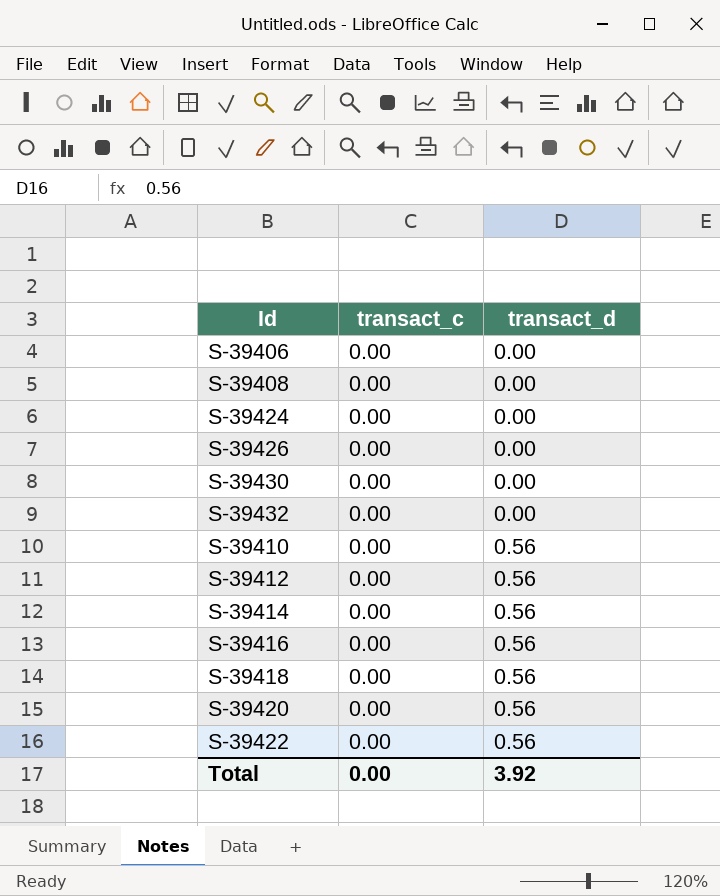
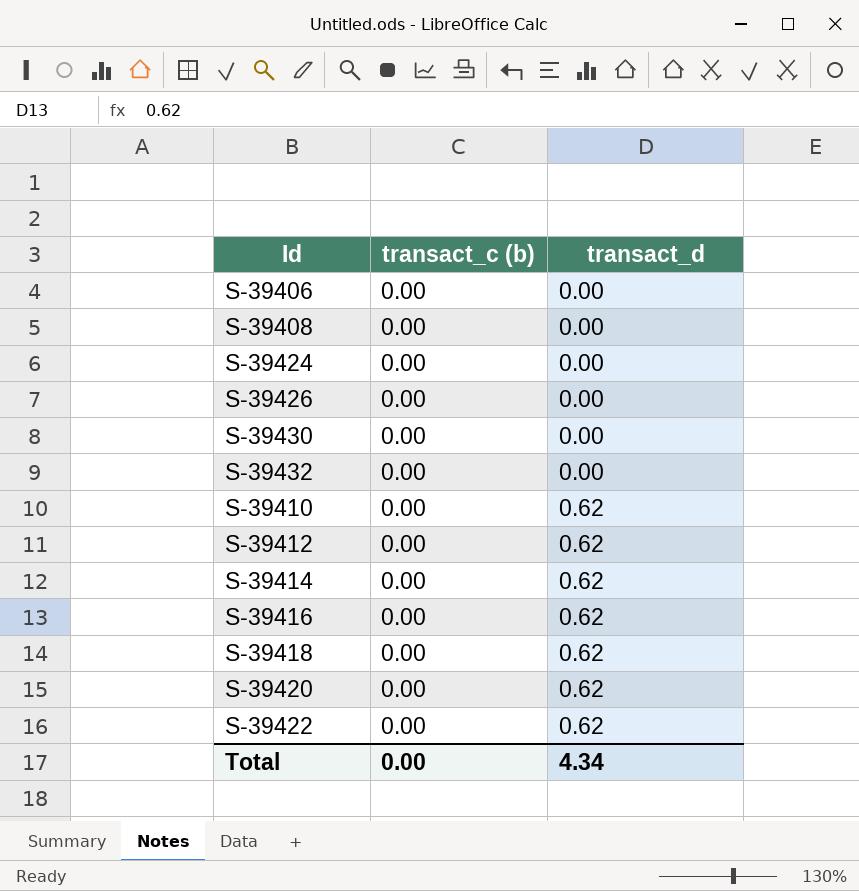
column name: transact_c -> transact_c (b)
S-39410 | transact_d: 0.56 -> 0.62
S-39412 | transact_d: 0.56 -> 0.62
S-39414 | transact_d: 0.56 -> 0.62
S-39416 | transact_d: 0.56 -> 0.62
S-39418 | transact_d: 0.56 -> 0.62
S-39420 | transact_d: 0.56 -> 0.62
S-39422 | transact_d: 0.56 -> 0.62
Total | transact_d: 3.92 -> 4.34

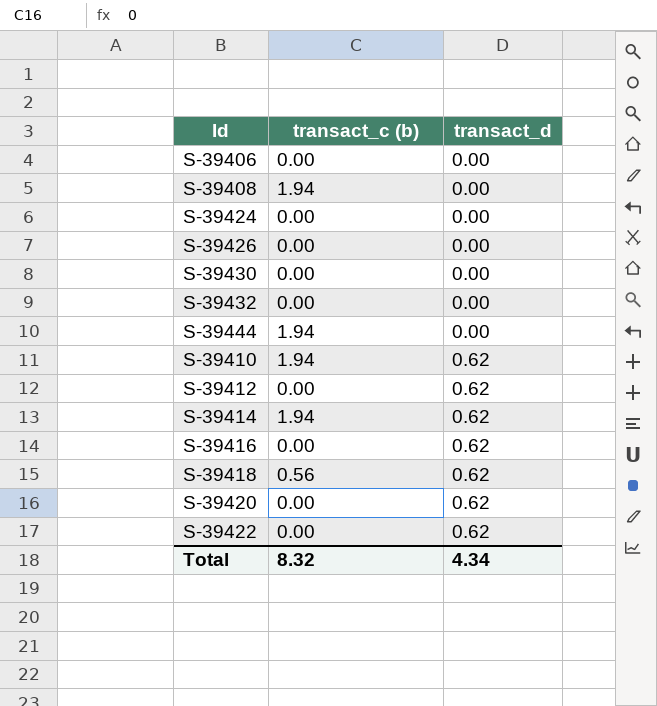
S-39408 | transact_c (b): 0.00 -> 1.94
row S-39444: none -> 1.94 | 0.00
S-39410 | transact_c (b): 0.00 -> 1.94
S-39414 | transact_c (b): 0.00 -> 1.94
S-39418 | transact_c (b): 0.00 -> 0.56
Total | transact_c (b): 0.00 -> 8.32

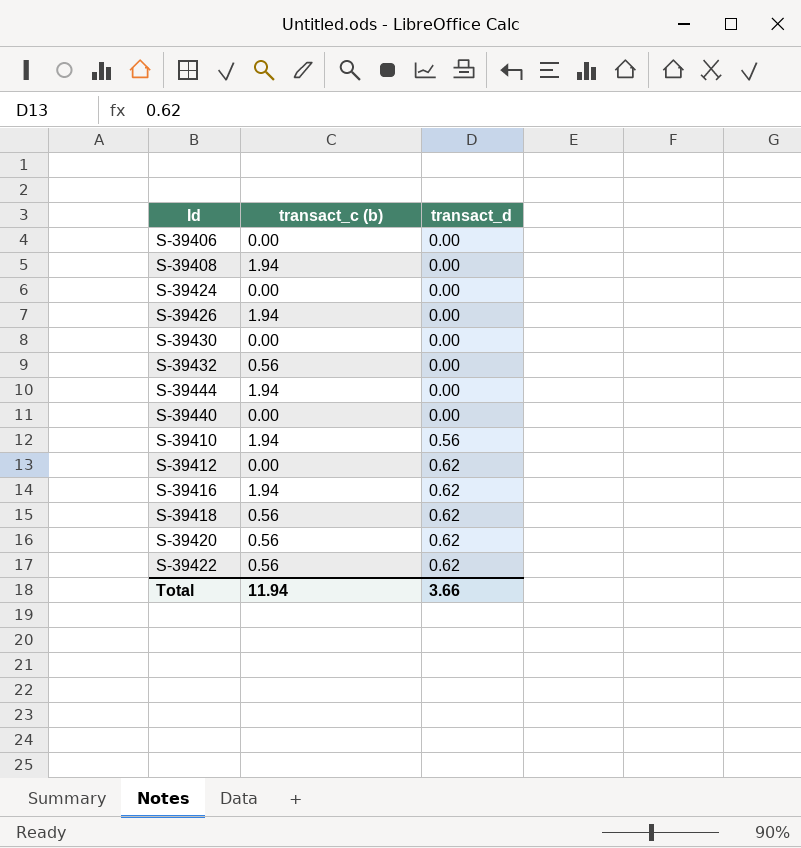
row S-39414: 1.94 | 0.62 -> none
S-39426 | transact_c (b): 0.00 -> 1.94
S-39432 | transact_c (b): 0.00 -> 0.56
row S-39440: none -> 0.00 | 0.00
S-39410 | transact_d: 0.62 -> 0.56
S-39416 | transact_c (b): 0.00 -> 1.94
S-39420 | transact_c (b): 0.00 -> 0.56
S-39422 | transact_c (b): 0.00 -> 0.56
Total | transact_c (b): 8.32 -> 11.94
Total | transact_d: 4.34 -> 3.66

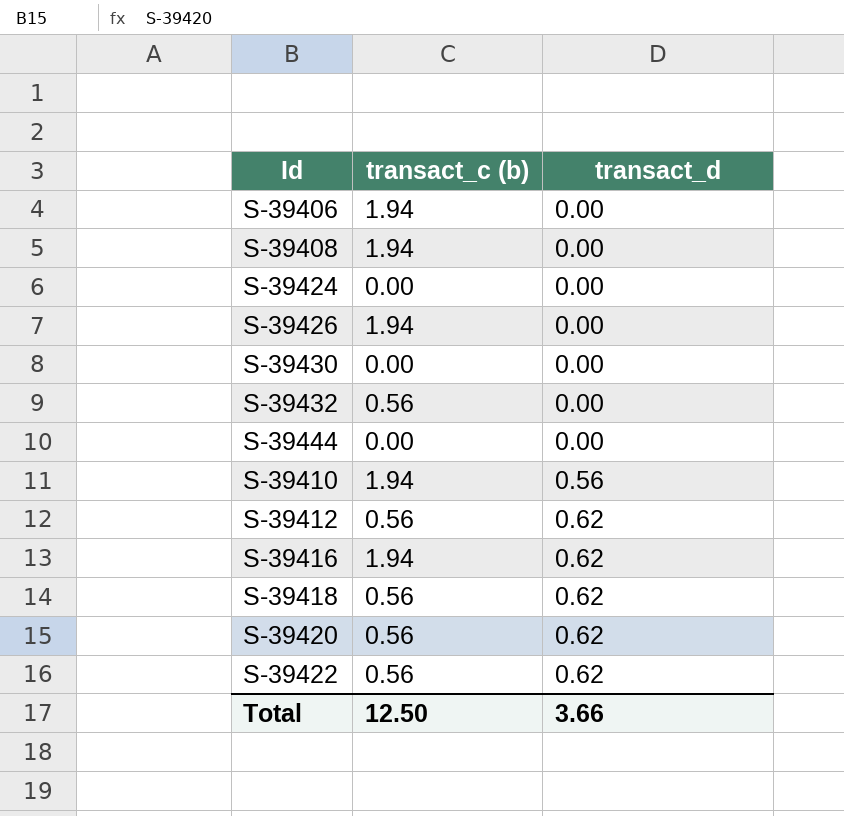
row S-39440: 0.00 | 0.00 -> none
S-39406 | transact_c (b): 0.00 -> 1.94
S-39444 | transact_c (b): 1.94 -> 0.00
S-39412 | transact_c (b): 0.00 -> 0.56
Total | transact_c (b): 11.94 -> 12.50

